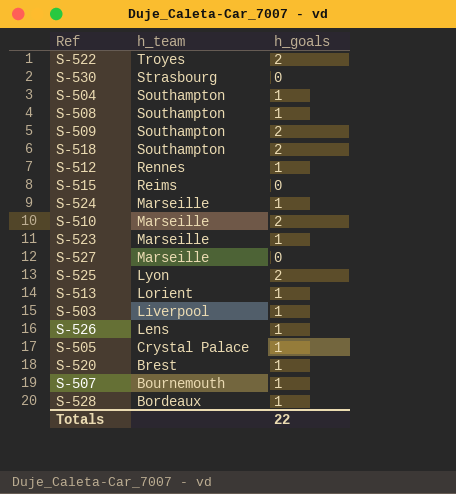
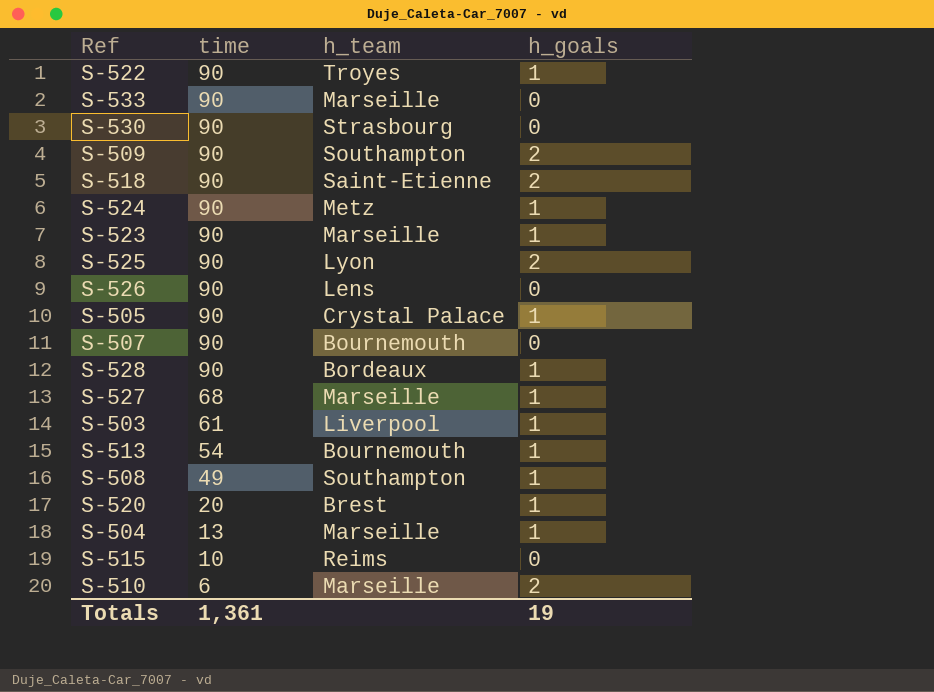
row order: h_team descending -> time descending
column time | position: none -> 2
row S-512: Rennes | 1 -> none
S-522 | h_goals: 2 -> 1
row S-533: none -> 90 | Marseille | 0
S-518 | h_team: Southampton -> Saint-Etienne
S-524 | h_team: Marseille -> Metz
S-526 | h_goals: 1 -> 0
S-507 | h_goals: 1 -> 0
S-527 | h_goals: 0 -> 1
S-513 | h_team: Lorient -> Bournemouth
S-504 | h_team: Southampton -> Marseille
Totals | h_goals: 22 -> 19

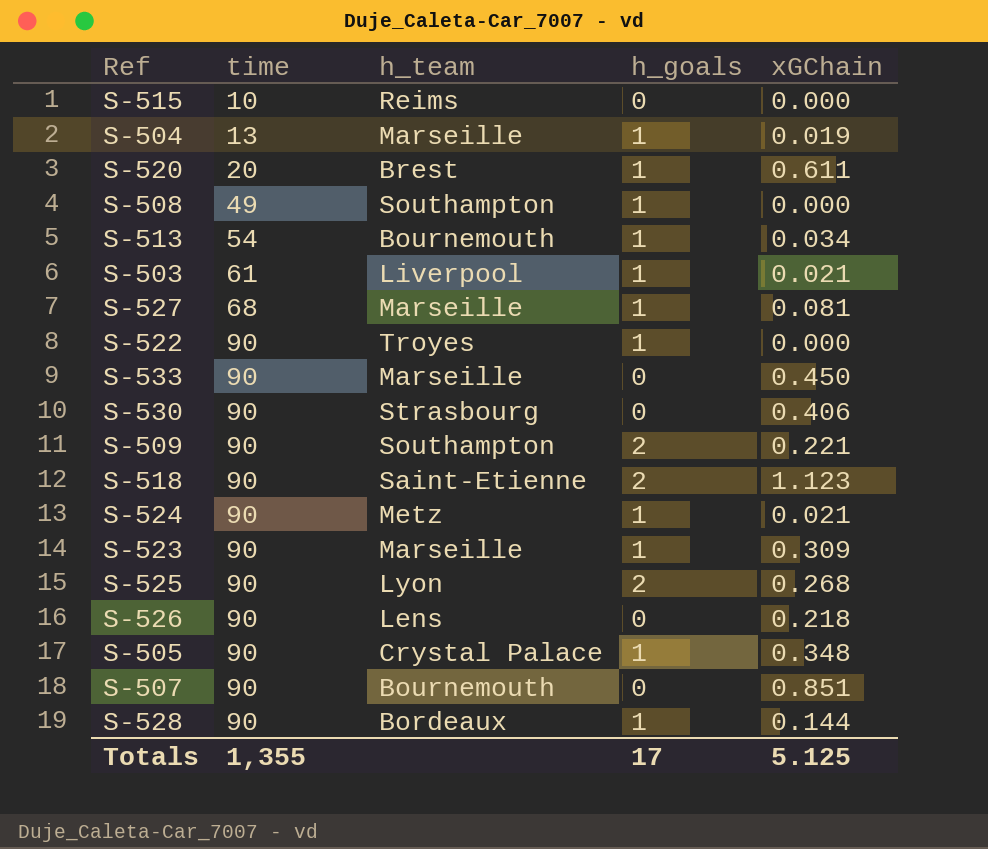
row order: time descending -> time ascending
column xGChain | position: none -> 5
row S-510: 6 | Marseille | 2 -> none
Totals | time: 1,361 -> 1,355
Totals | h_goals: 19 -> 17

